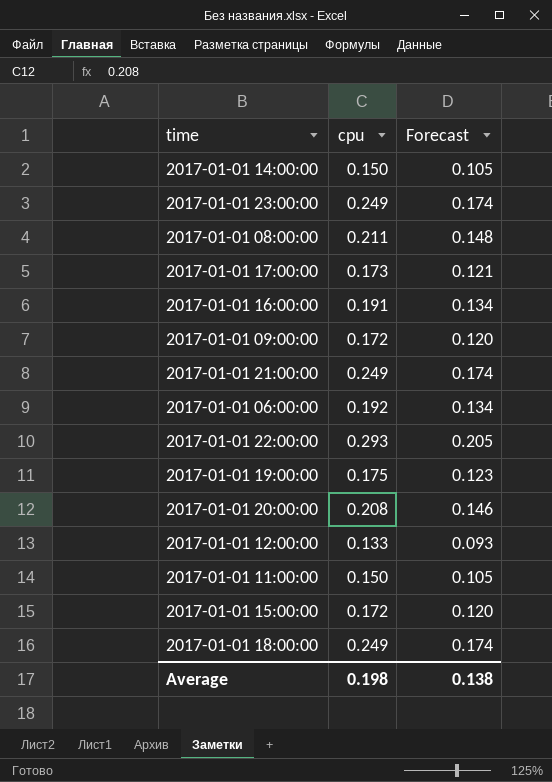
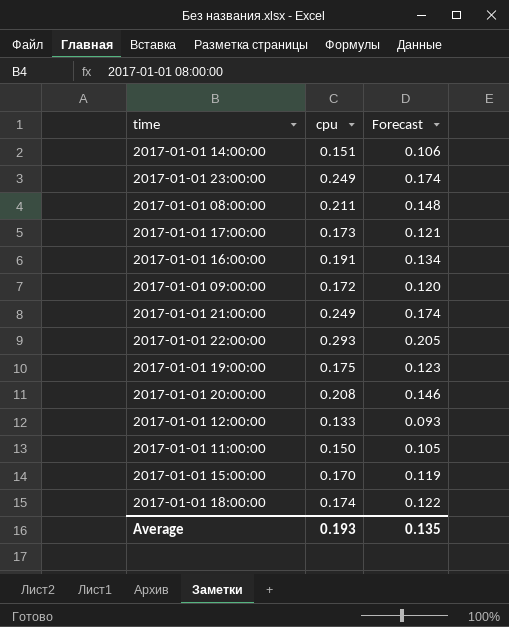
row 2017-01-01 06:00:00: 0.192 | 0.134 -> none
2017-01-01 14:00:00 | cpu: 0.150 -> 0.151
2017-01-01 14:00:00 | Forecast: 0.105 -> 0.106
2017-01-01 15:00:00 | cpu: 0.172 -> 0.170
2017-01-01 15:00:00 | Forecast: 0.120 -> 0.119
2017-01-01 18:00:00 | cpu: 0.249 -> 0.174
2017-01-01 18:00:00 | Forecast: 0.174 -> 0.122
Average | cpu: 0.198 -> 0.193
Average | Forecast: 0.138 -> 0.135

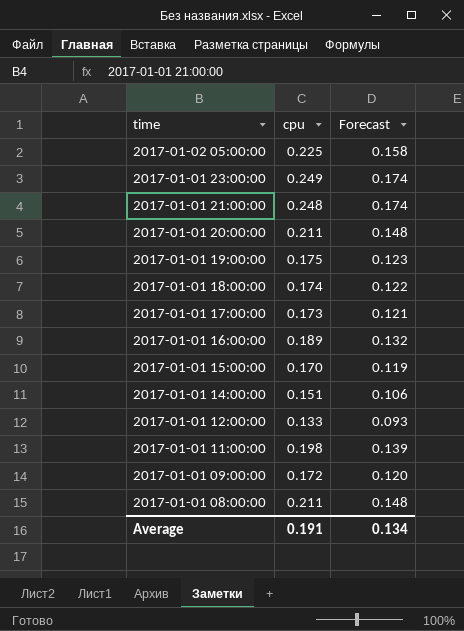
row order: none -> time descending
row 2017-01-01 22:00:00: 0.293 | 0.205 -> none
row 2017-01-02 05:00:00: none -> 0.225 | 0.158
2017-01-01 21:00:00 | cpu: 0.249 -> 0.248
2017-01-01 20:00:00 | cpu: 0.208 -> 0.211
2017-01-01 20:00:00 | Forecast: 0.146 -> 0.148
2017-01-01 16:00:00 | cpu: 0.191 -> 0.189
2017-01-01 16:00:00 | Forecast: 0.134 -> 0.132
2017-01-01 11:00:00 | cpu: 0.150 -> 0.198
2017-01-01 11:00:00 | Forecast: 0.105 -> 0.139
Average | cpu: 0.193 -> 0.191
Average | Forecast: 0.135 -> 0.134

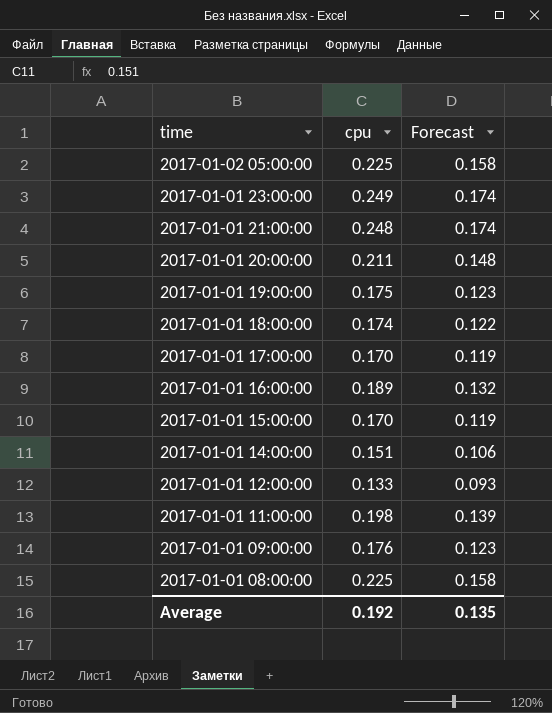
2017-01-01 17:00:00 | cpu: 0.173 -> 0.170
2017-01-01 17:00:00 | Forecast: 0.121 -> 0.119
2017-01-01 09:00:00 | cpu: 0.172 -> 0.176
2017-01-01 09:00:00 | Forecast: 0.120 -> 0.123
2017-01-01 08:00:00 | cpu: 0.211 -> 0.225
2017-01-01 08:00:00 | Forecast: 0.148 -> 0.158
Average | cpu: 0.191 -> 0.192
Average | Forecast: 0.134 -> 0.135

